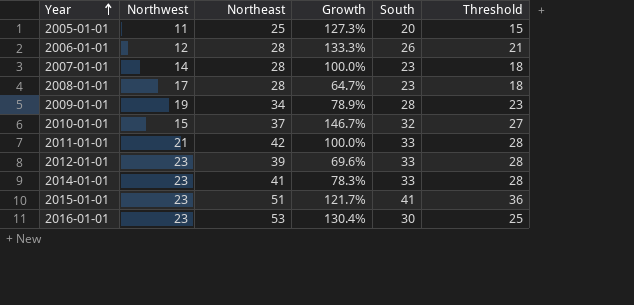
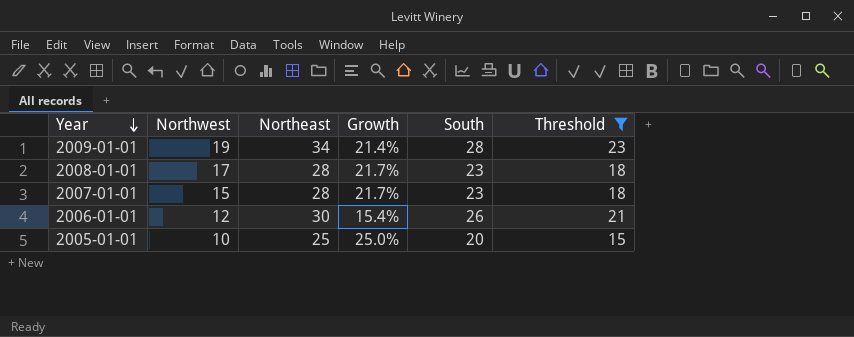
filter: none -> Threshold <= 23
row order: Year ascending -> Year descending
column Growth | formula: ([Northeast] - [Northwest]) / [Northwest] -> ([Northeast] - [South]) / [South]
2007-01-01 | Northwest: 14 -> 15
2006-01-01 | Northeast: 28 -> 30
2005-01-01 | Northwest: 11 -> 10

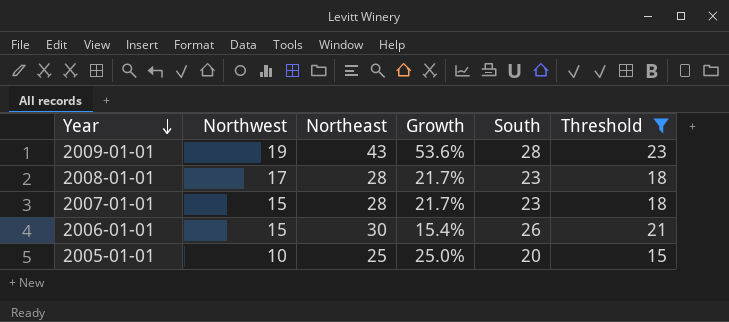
2009-01-01 | Northeast: 34 -> 43
2009-01-01 | Growth: 21.4% -> 53.6%
2006-01-01 | Northwest: 12 -> 15

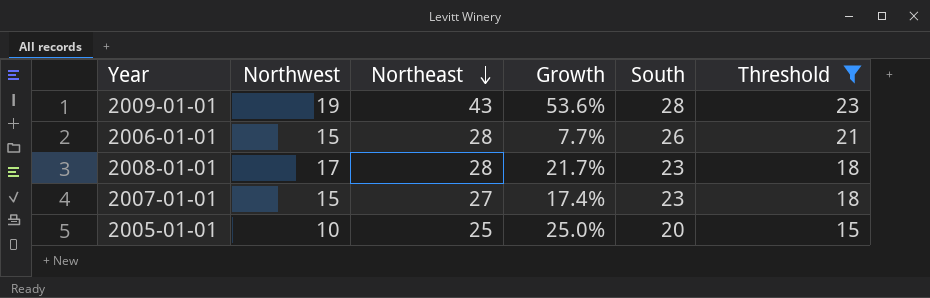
row order: Year descending -> Northeast descending
2006-01-01 | Northeast: 30 -> 28
2006-01-01 | Growth: 15.4% -> 7.7%
2007-01-01 | Northeast: 28 -> 27
2007-01-01 | Growth: 21.7% -> 17.4%

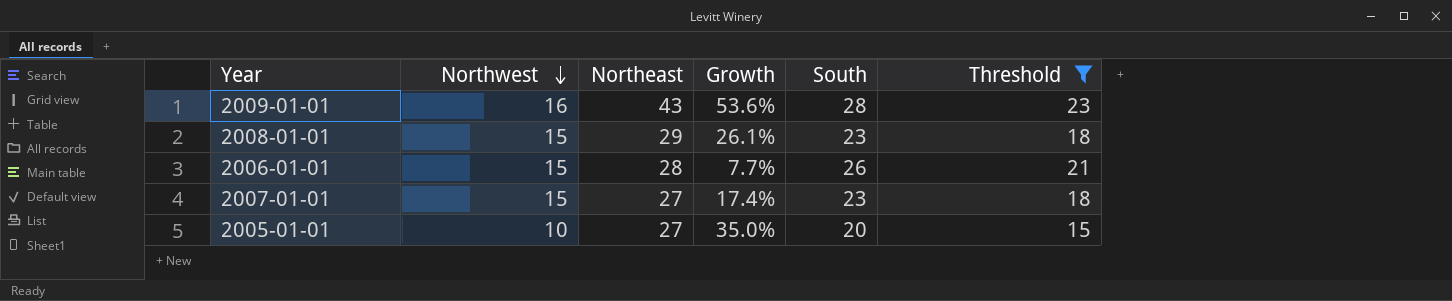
row order: Northeast descending -> Northwest descending
2009-01-01 | Northwest: 19 -> 16
2008-01-01 | Northwest: 17 -> 15
2008-01-01 | Northeast: 28 -> 29
2008-01-01 | Growth: 21.7% -> 26.1%
2005-01-01 | Northeast: 25 -> 27
2005-01-01 | Growth: 25.0% -> 35.0%

